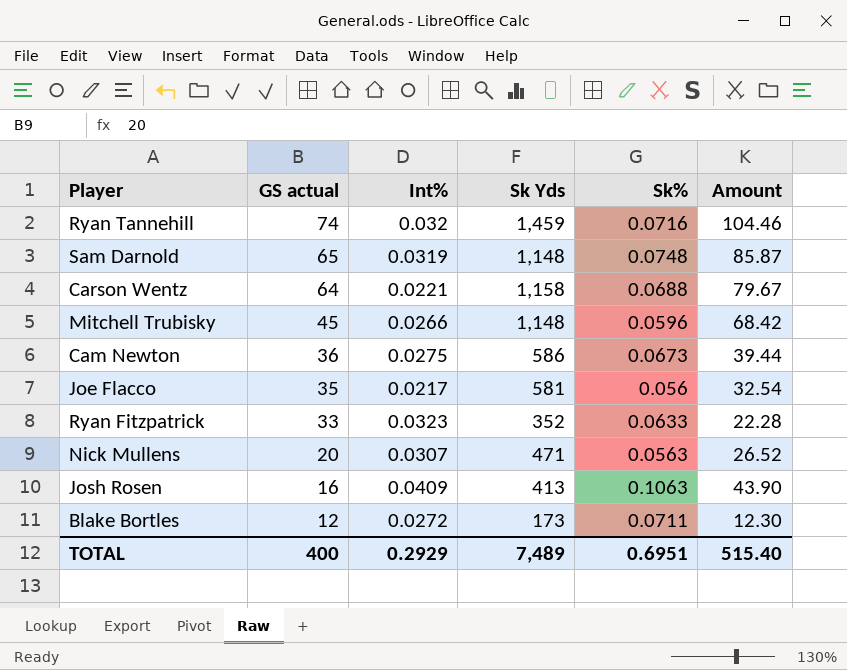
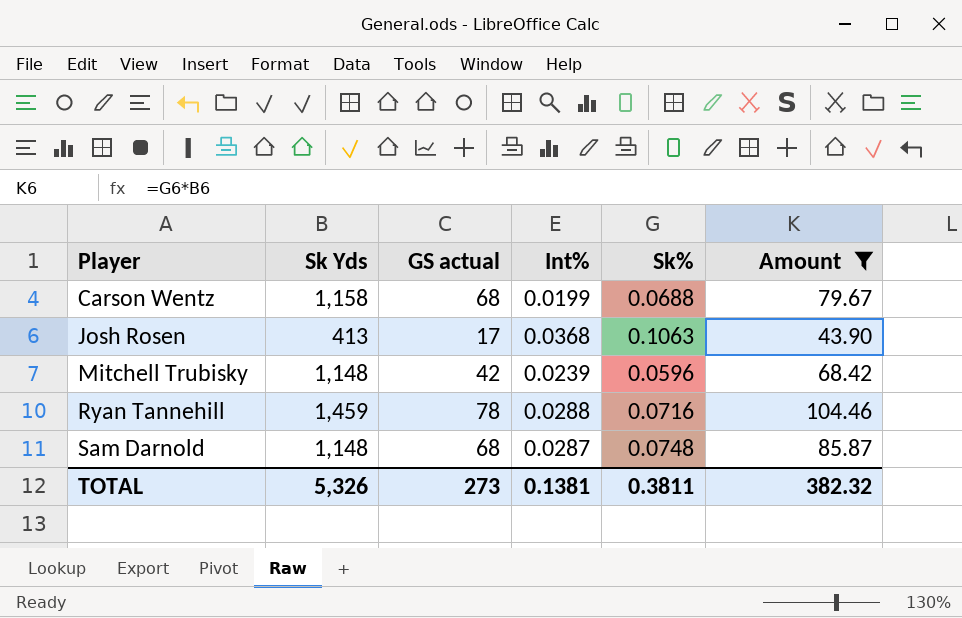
filter: none -> Amount >= 43.90
row order: GS actual descending -> Player ascending
column Sk Yds | position: 4 -> 2
Carson Wentz | GS actual: 64 -> 68
Carson Wentz | Int%: 0.0221 -> 0.0199
Josh Rosen | GS actual: 16 -> 17
Josh Rosen | Int%: 0.0409 -> 0.0368
Mitchell Trubisky | GS actual: 45 -> 42
Mitchell Trubisky | Int%: 0.0266 -> 0.0239
Ryan Tannehill | GS actual: 74 -> 78
Ryan Tannehill | Int%: 0.032 -> 0.0288
Sam Darnold | GS actual: 65 -> 68
Sam Darnold | Int%: 0.0319 -> 0.0287
TOTAL | Sk Yds: 7,489 -> 5,326
TOTAL | GS actual: 400 -> 273
TOTAL | Int%: 0.2929 -> 0.1381
TOTAL | Sk%: 0.6951 -> 0.3811
TOTAL | Amount: 515.40 -> 382.32

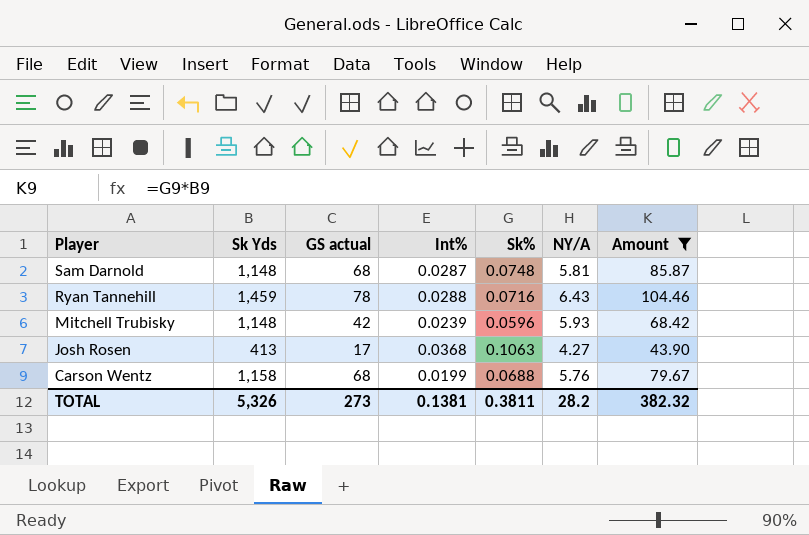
row order: Player ascending -> Player descending
column NY/A | position: none -> 6

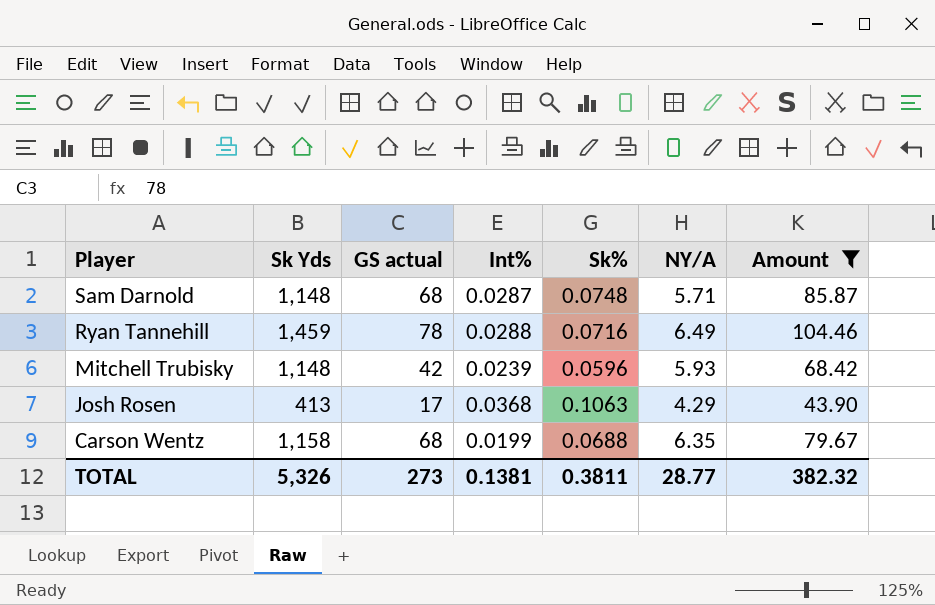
Sam Darnold | NY/A: 5.81 -> 5.71
Ryan Tannehill | NY/A: 6.43 -> 6.49
Josh Rosen | NY/A: 4.27 -> 4.29
Carson Wentz | NY/A: 5.76 -> 6.35
TOTAL | NY/A: 28.2 -> 28.77

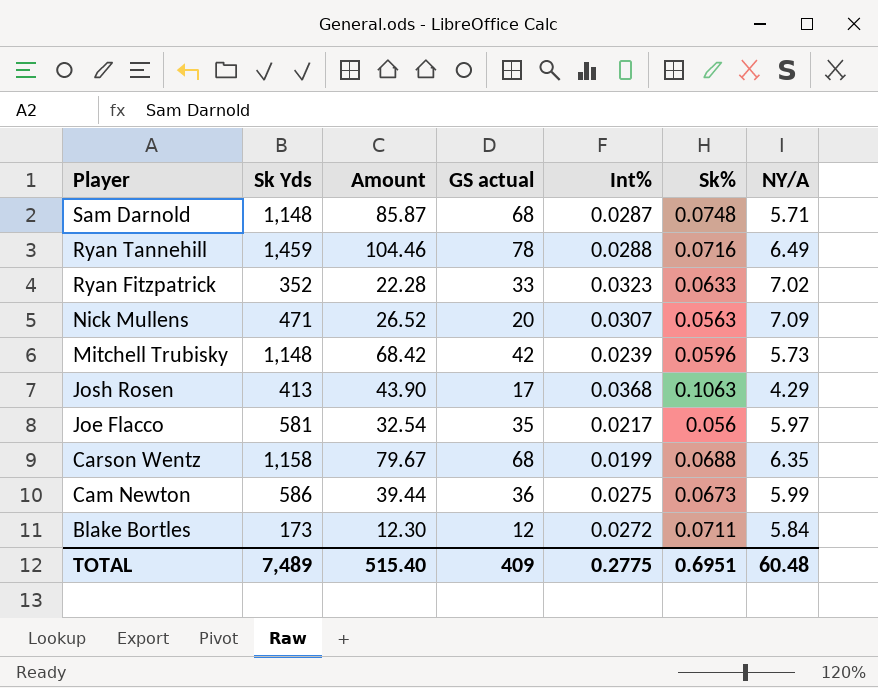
filter: Amount >= 43.90 -> none
column Amount | position: 7 -> 3
Mitchell Trubisky | NY/A: 5.93 -> 5.73
TOTAL | Sk Yds: 5,326 -> 7,489
TOTAL | Amount: 382.32 -> 515.40
TOTAL | GS actual: 273 -> 409
TOTAL | Int%: 0.1381 -> 0.2775
TOTAL | Sk%: 0.3811 -> 0.6951
TOTAL | NY/A: 28.77 -> 60.48

